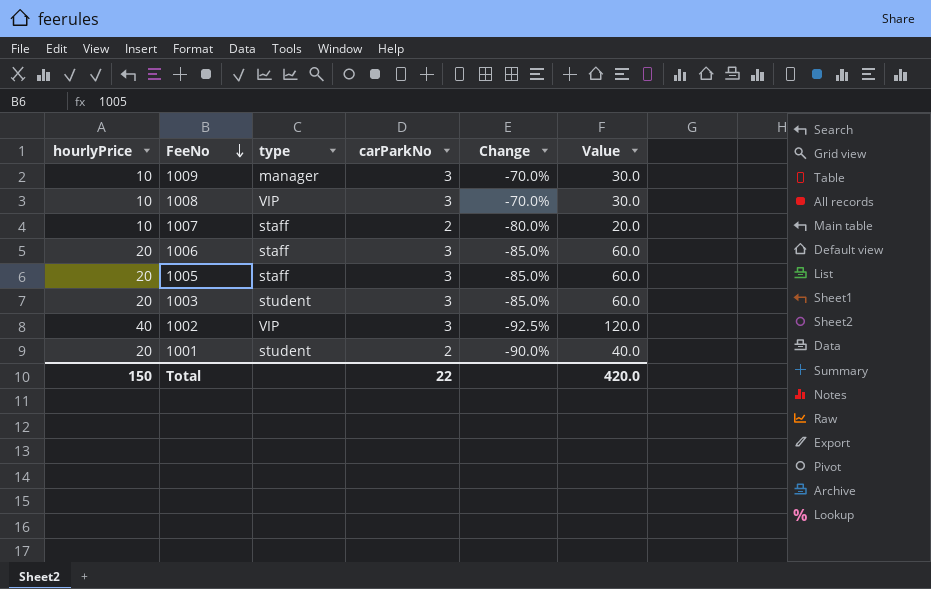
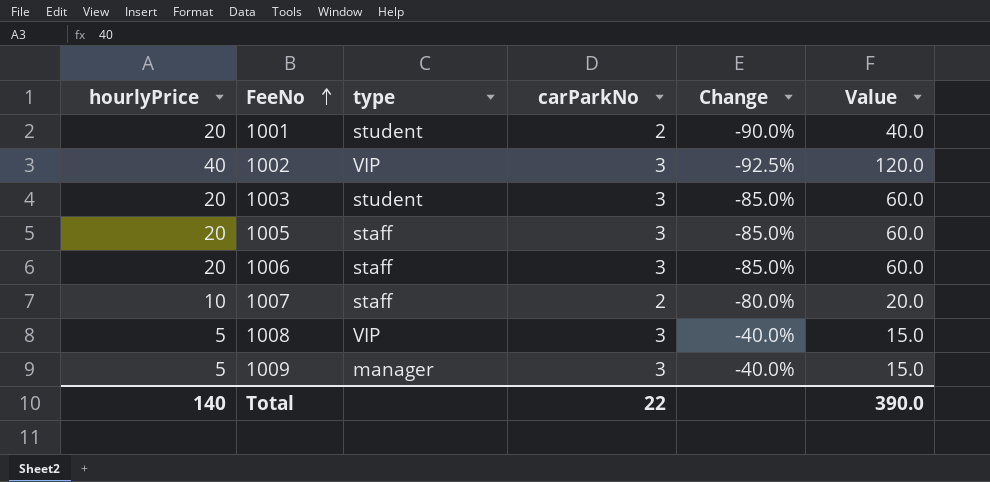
row order: FeeNo descending -> FeeNo ascending
1008 | hourlyPrice: 10 -> 5
1008 | Change: -70.0% -> -40.0%
1008 | Value: 30.0 -> 15.0
1009 | hourlyPrice: 10 -> 5
1009 | Change: -70.0% -> -40.0%
1009 | Value: 30.0 -> 15.0
Total | hourlyPrice: 150 -> 140
Total | Value: 420.0 -> 390.0

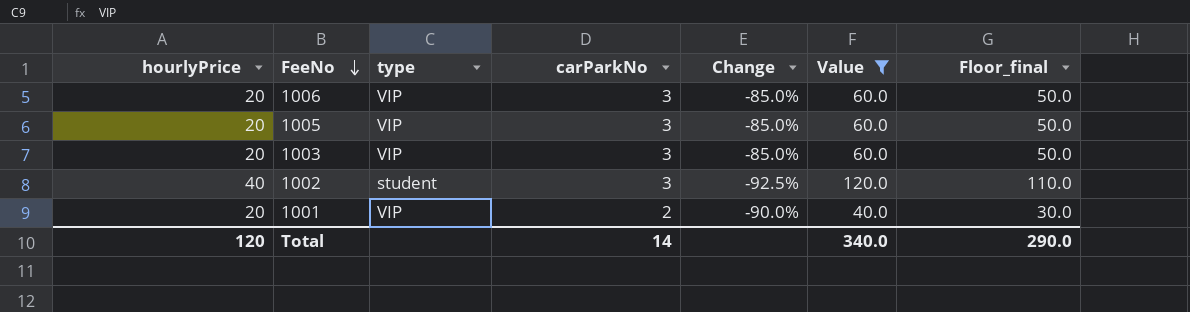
filter: none -> Value >= 40.0
row order: FeeNo ascending -> FeeNo descending
column Floor_final | formula: none -> [Value] - 10
1006 | type: staff -> VIP
1005 | type: staff -> VIP
1003 | type: student -> VIP
1002 | type: VIP -> student
1001 | type: student -> VIP
Total | hourlyPrice: 140 -> 120
Total | carParkNo: 22 -> 14
Total | Value: 390.0 -> 340.0

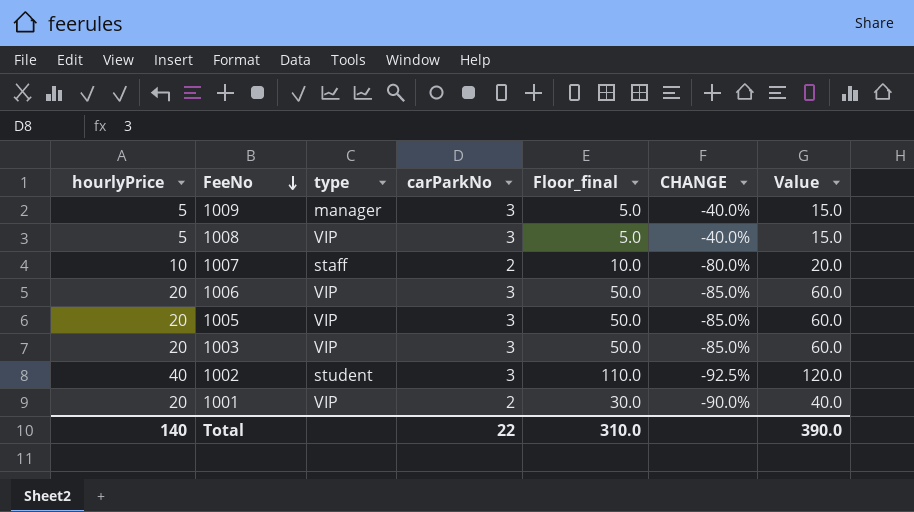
filter: Value >= 40.0 -> none
column Floor_final | position: 7 -> 5
column name: Change -> CHANGE
Total | hourlyPrice: 120 -> 140
Total | carParkNo: 14 -> 22
Total | Floor_final: 290.0 -> 310.0
Total | Value: 340.0 -> 390.0

